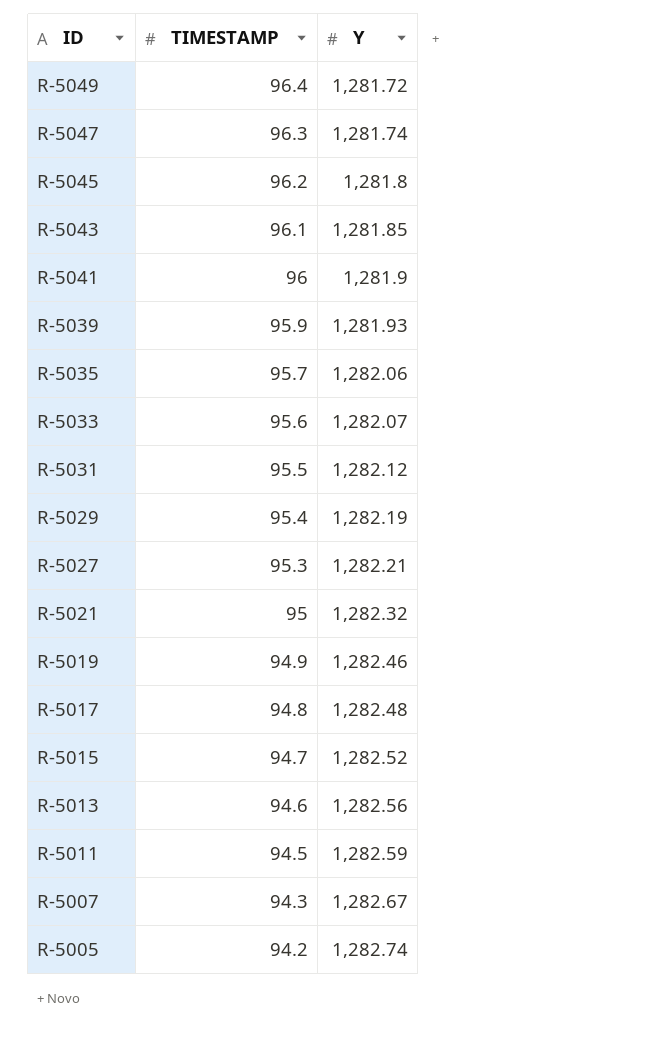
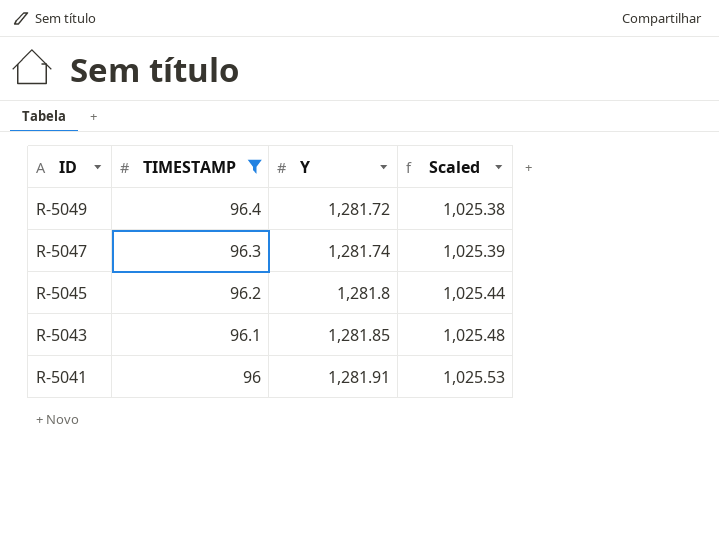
filter: none -> TIMESTAMP >= 96
column Scaled | formula: none -> [Y] * 0.8
R-5041 | Y: 1,281.9 -> 1,281.91

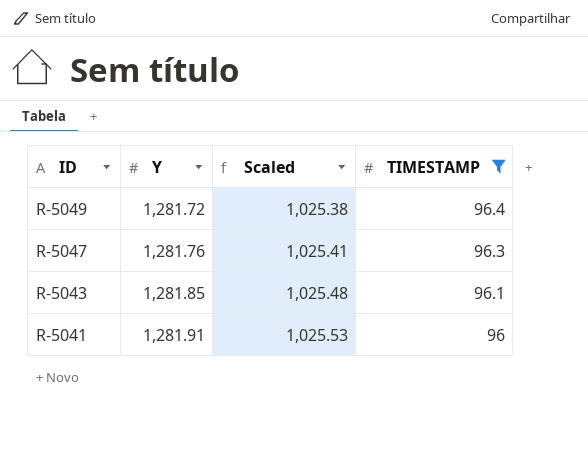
column TIMESTAMP | position: 2 -> 4
row R-5045: 96.2 | 1,281.8 | 1,025.44 -> none
R-5047 | Y: 1,281.74 -> 1,281.76
R-5047 | Scaled: 1,025.39 -> 1,025.41

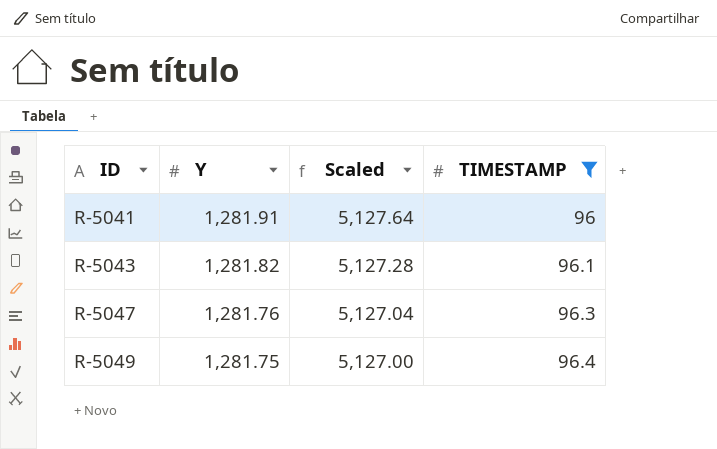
row order: ID descending -> ID ascending
column Scaled | formula: [Y] * 0.8 -> [Y] * 4
R-5043 | Y: 1,281.85 -> 1,281.82
R-5049 | Y: 1,281.72 -> 1,281.75

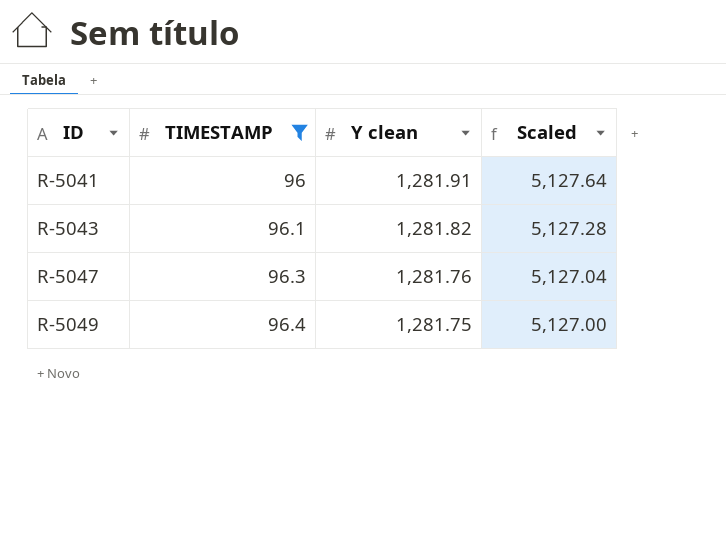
column TIMESTAMP | position: 4 -> 2
column name: Y -> Y clean

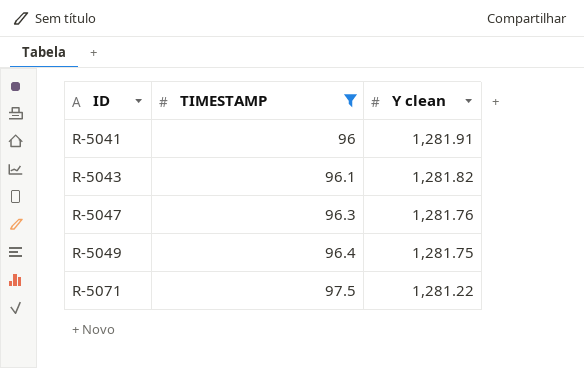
column Scaled | formula: [Y clean] * 4 -> none
row R-5071: none -> 97.5 | 1,281.22

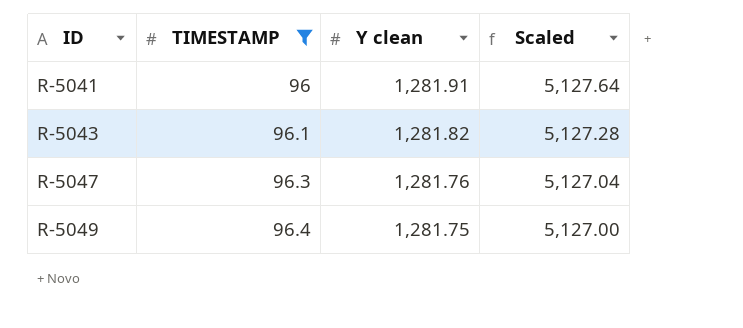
column Scaled | formula: none -> [Y clean] * 4
row R-5071: 97.5 | 1,281.22 -> none

